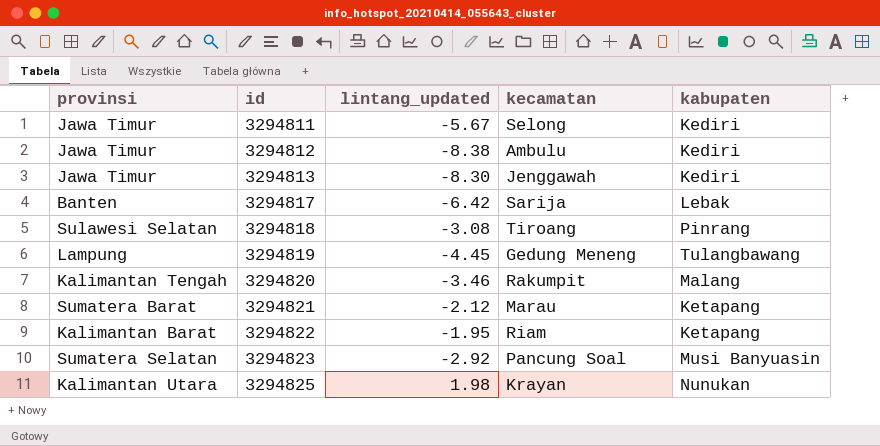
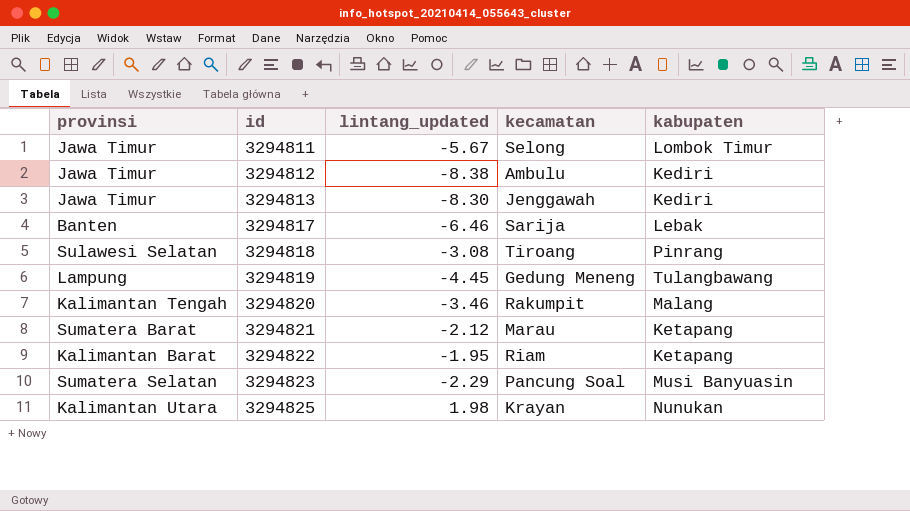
3294811 | kabupaten: Kediri -> Lombok Timur
3294817 | lintang_updated: -6.42 -> -6.46
3294823 | lintang_updated: -2.92 -> -2.29

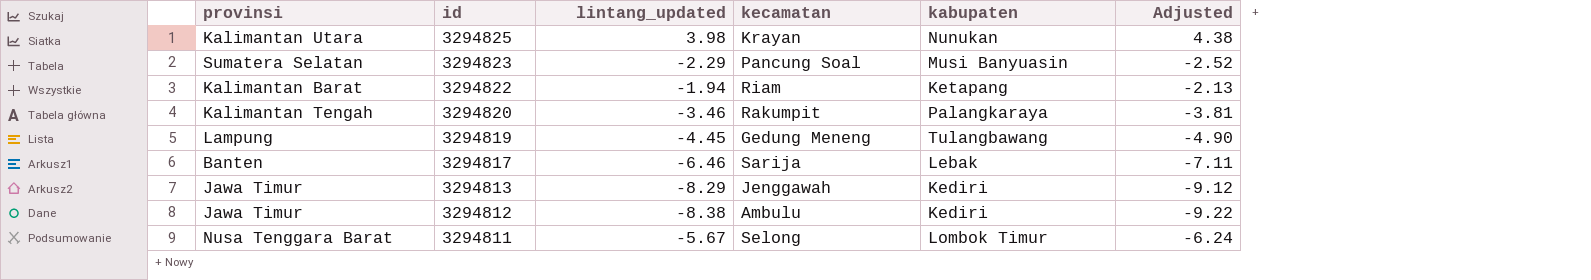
row order: id ascending -> id descending
column Adjusted | formula: none -> [lintang_updated] * 1.1
row 3294818: Sulawesi Selatan | -3.08 | Tiroang | Pinrang -> none
row 3294821: Sumatera Barat | -2.12 | Marau | Ketapang -> none
3294825 | lintang_updated: 1.98 -> 3.98
3294822 | lintang_updated: -1.95 -> -1.94
3294820 | kabupaten: Malang -> Palangkaraya
3294813 | lintang_updated: -8.30 -> -8.29
3294811 | provinsi: Jawa Timur -> Nusa Tenggara Barat

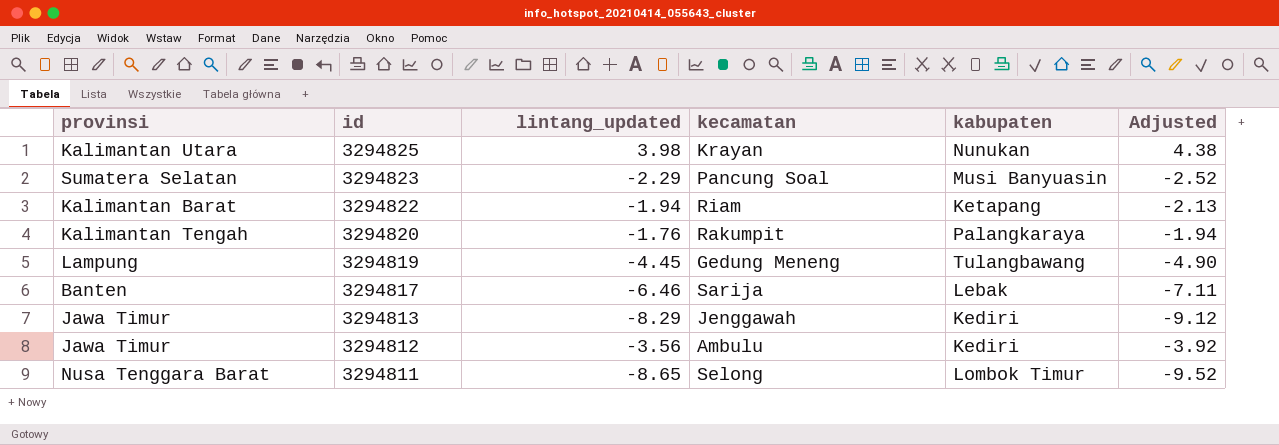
3294820 | lintang_updated: -3.46 -> -1.76
3294820 | Adjusted: -3.81 -> -1.94
3294812 | lintang_updated: -8.38 -> -3.56
3294812 | Adjusted: -9.22 -> -3.92
3294811 | lintang_updated: -5.67 -> -8.65
3294811 | Adjusted: -6.24 -> -9.52

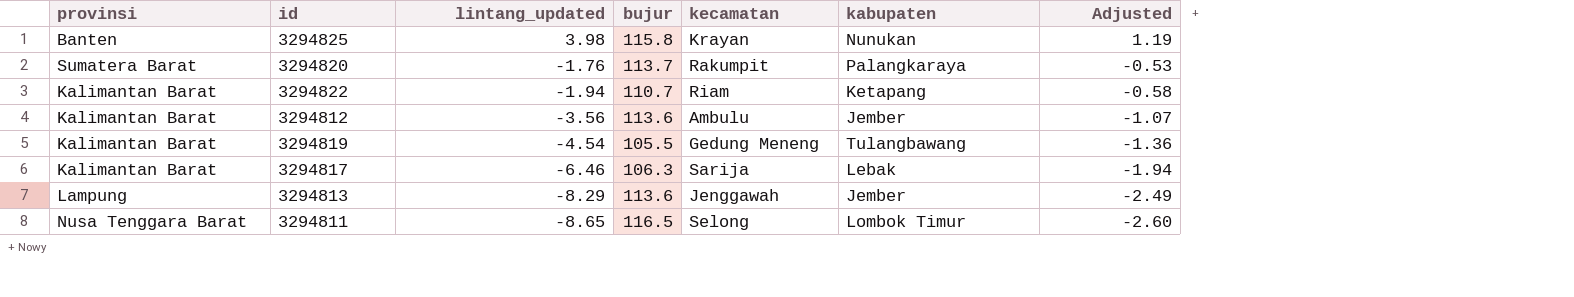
row order: id descending -> lintang_updated descending
column bujur | position: none -> 4
column Adjusted | formula: [lintang_updated] * 1.1 -> [lintang_updated] * 0.3
row 3294823: Sumatera Selatan | -2.29 | Pancung Soal | Musi Banyuasin | -2.52 -> none
3294825 | provinsi: Kalimantan Utara -> Banten
3294820 | provinsi: Kalimantan Tengah -> Sumatera Barat
3294812 | provinsi: Jawa Timur -> Kalimantan Barat
3294812 | kabupaten: Kediri -> Jember
3294819 | provinsi: Lampung -> Kalimantan Barat
3294819 | lintang_updated: -4.45 -> -4.54
3294817 | provinsi: Banten -> Kalimantan Barat
3294813 | provinsi: Jawa Timur -> Lampung
3294813 | kabupaten: Kediri -> Jember

